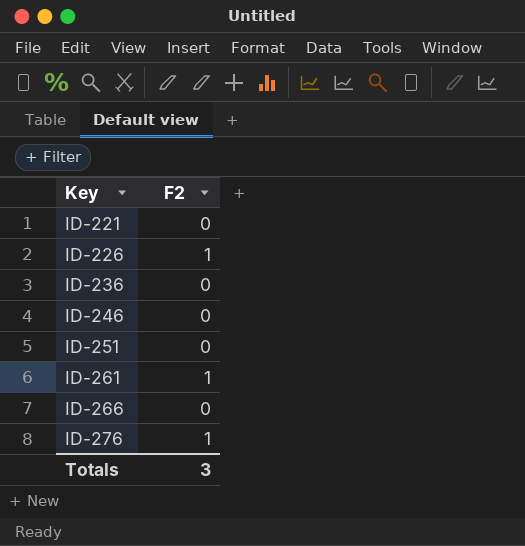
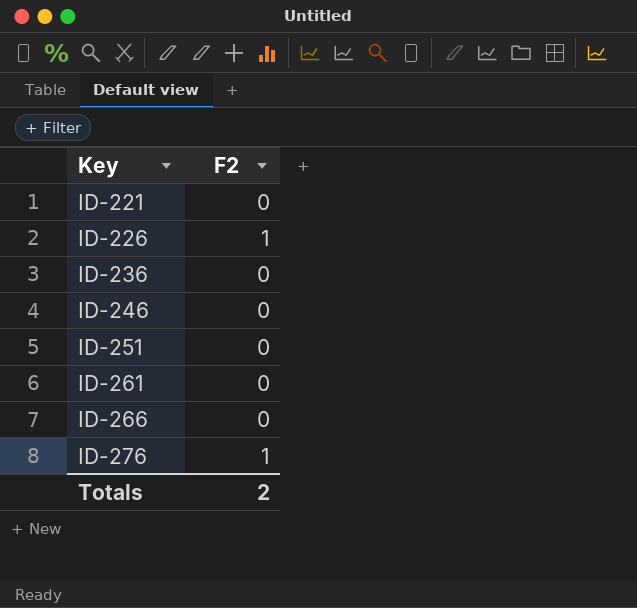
ID-261 | F2: 1 -> 0
Totals | F2: 3 -> 2

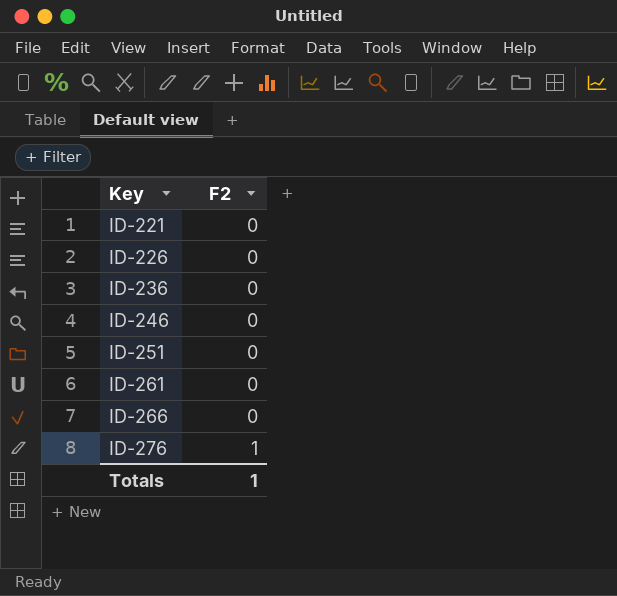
ID-226 | F2: 1 -> 0
Totals | F2: 2 -> 1

